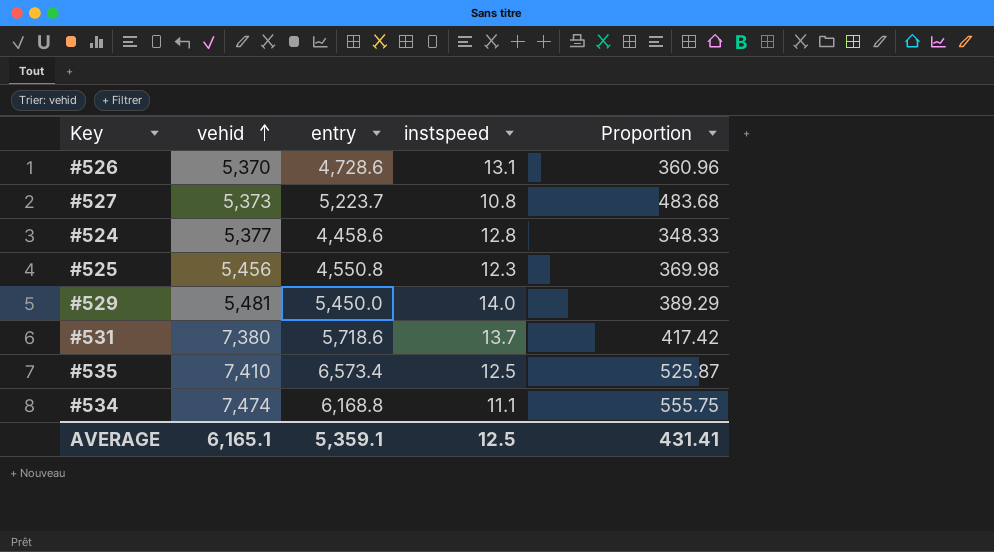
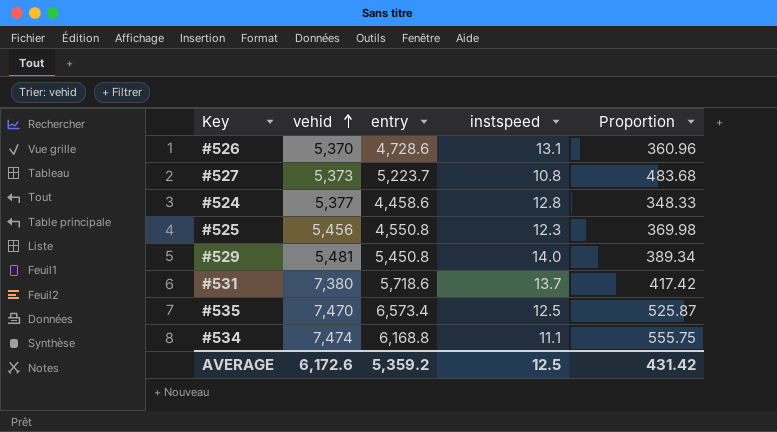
#529 | entry: 5,450.0 -> 5,450.8
#529 | Proportion: 389.29 -> 389.34
#535 | vehid: 7,410 -> 7,470
AVERAGE | vehid: 6,165.1 -> 6,172.6
AVERAGE | entry: 5,359.1 -> 5,359.2
AVERAGE | Proportion: 431.41 -> 431.42

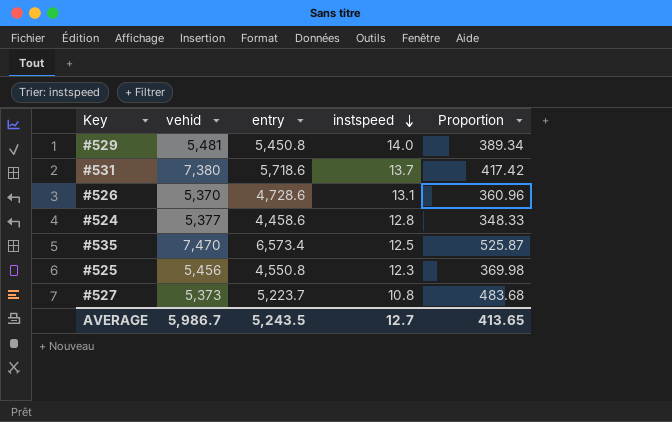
row order: vehid ascending -> instspeed descending
row #534: 7,474 | 6,168.8 | 11.1 | 555.75 -> none
AVERAGE | vehid: 6,172.6 -> 5,986.7
AVERAGE | entry: 5,359.2 -> 5,243.5
AVERAGE | instspeed: 12.5 -> 12.7
AVERAGE | Proportion: 431.42 -> 413.65

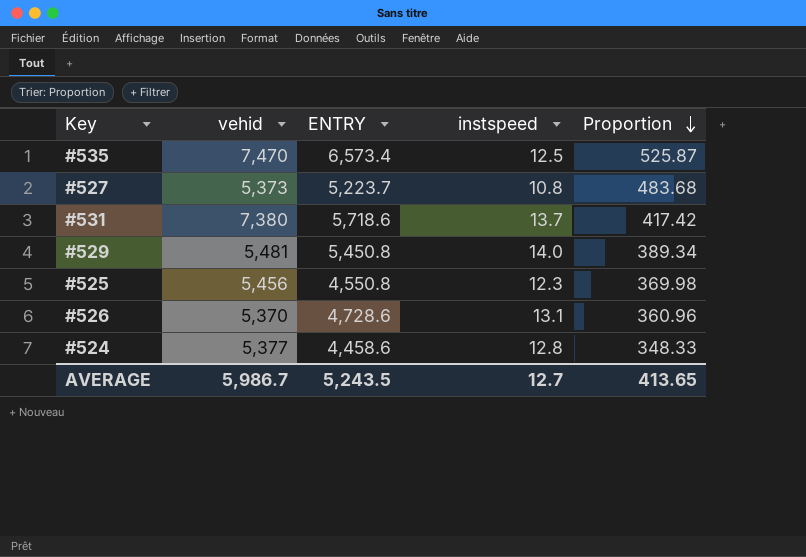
row order: instspeed descending -> Proportion descending
column name: entry -> ENTRY

